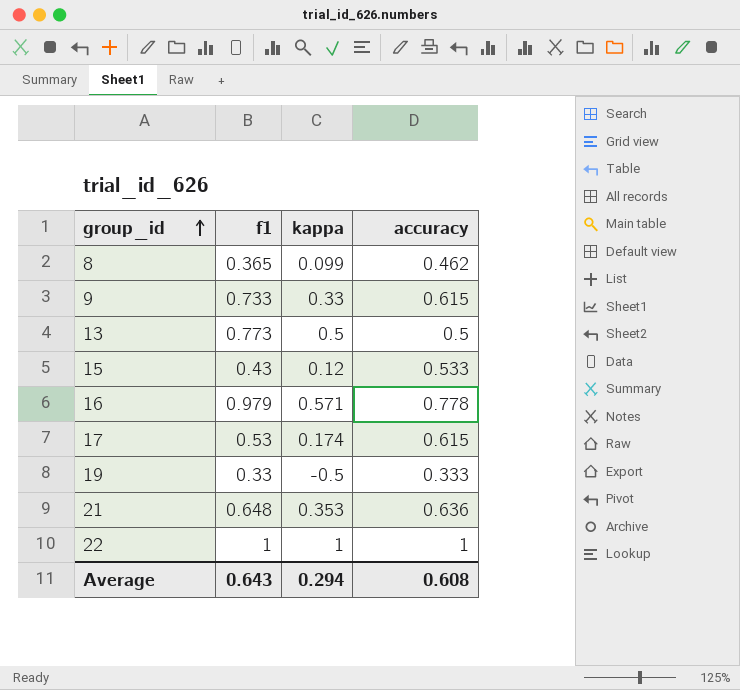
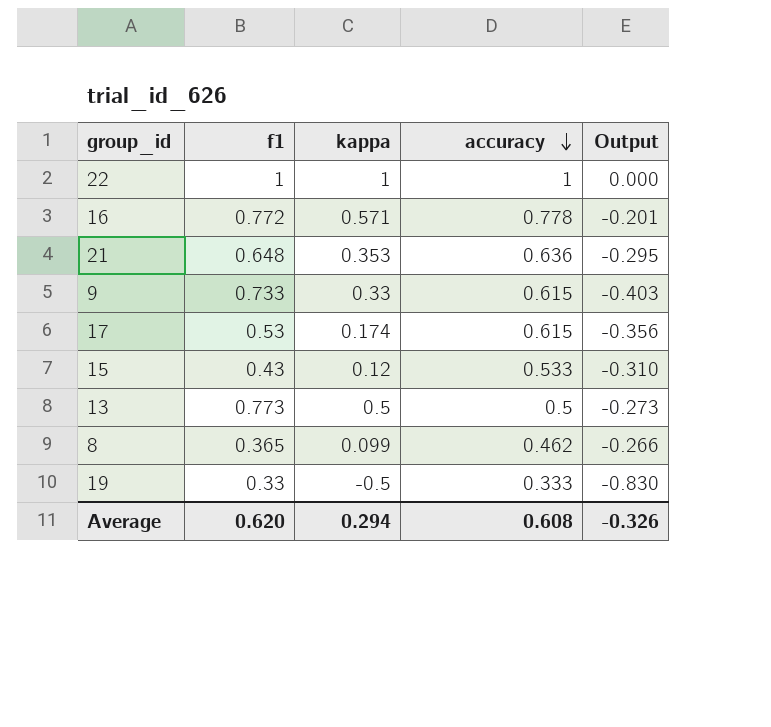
row order: group_id ascending -> accuracy descending
column Output | formula: none -> [kappa] - [f1]
16 | f1: 0.979 -> 0.772
Average | f1: 0.643 -> 0.620

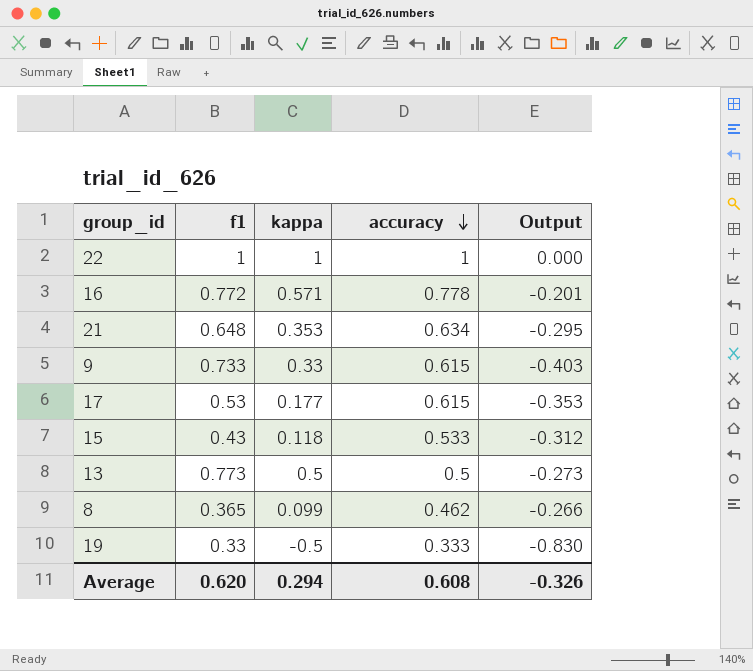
21 | accuracy: 0.636 -> 0.634
17 | kappa: 0.174 -> 0.177
17 | Output: -0.356 -> -0.353
15 | kappa: 0.12 -> 0.118
15 | Output: -0.310 -> -0.312

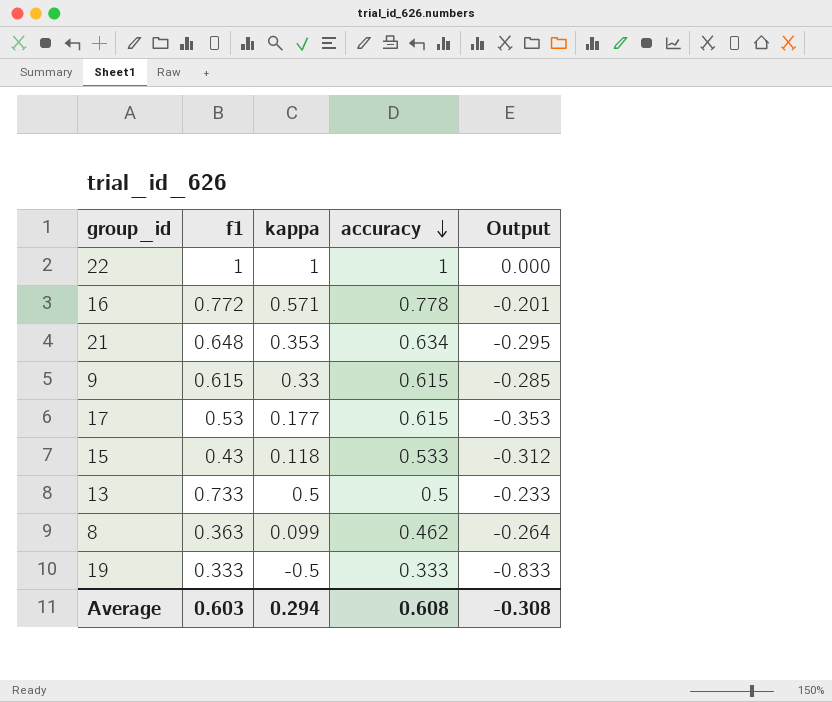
9 | f1: 0.733 -> 0.615
9 | Output: -0.403 -> -0.285
13 | f1: 0.773 -> 0.733
13 | Output: -0.273 -> -0.233
8 | f1: 0.365 -> 0.363
8 | Output: -0.266 -> -0.264
19 | f1: 0.33 -> 0.333
19 | Output: -0.830 -> -0.833
Average | f1: 0.620 -> 0.603
Average | Output: -0.326 -> -0.308

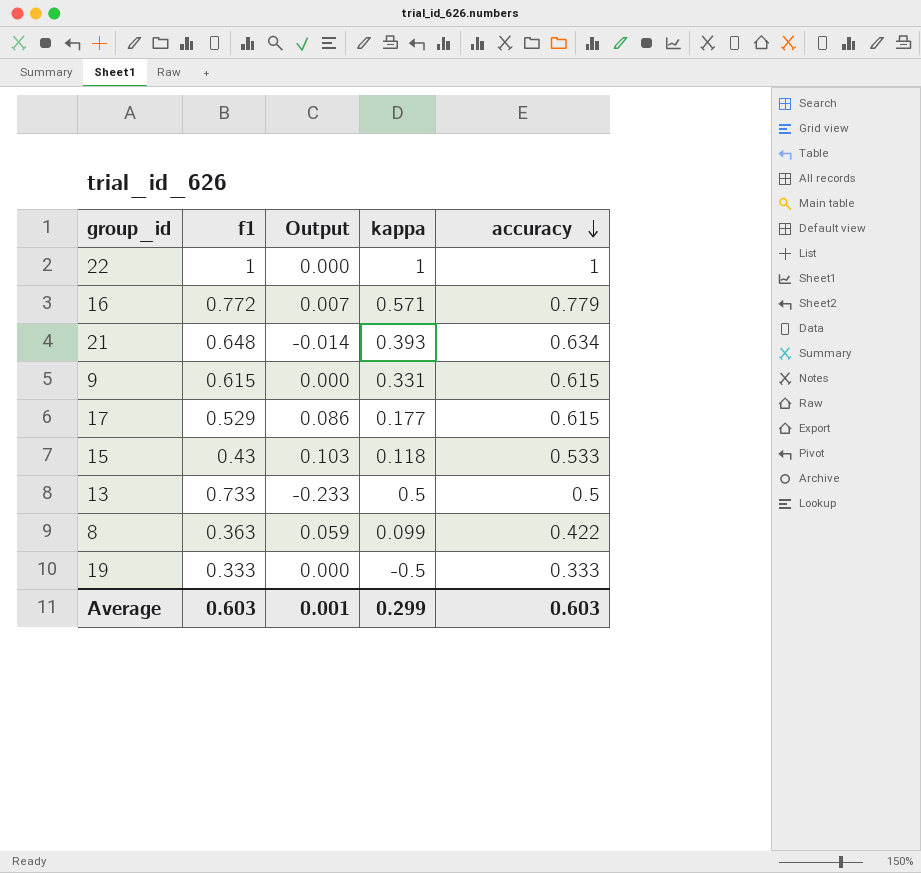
column Output | formula: [kappa] - [f1] -> [accuracy] - [f1]
column Output | position: 5 -> 3
16 | accuracy: 0.778 -> 0.779
21 | kappa: 0.353 -> 0.393
9 | kappa: 0.33 -> 0.331
17 | f1: 0.53 -> 0.529
8 | accuracy: 0.462 -> 0.422
Average | Output: -0.308 -> 0.001
Average | kappa: 0.294 -> 0.299
Average | accuracy: 0.608 -> 0.603

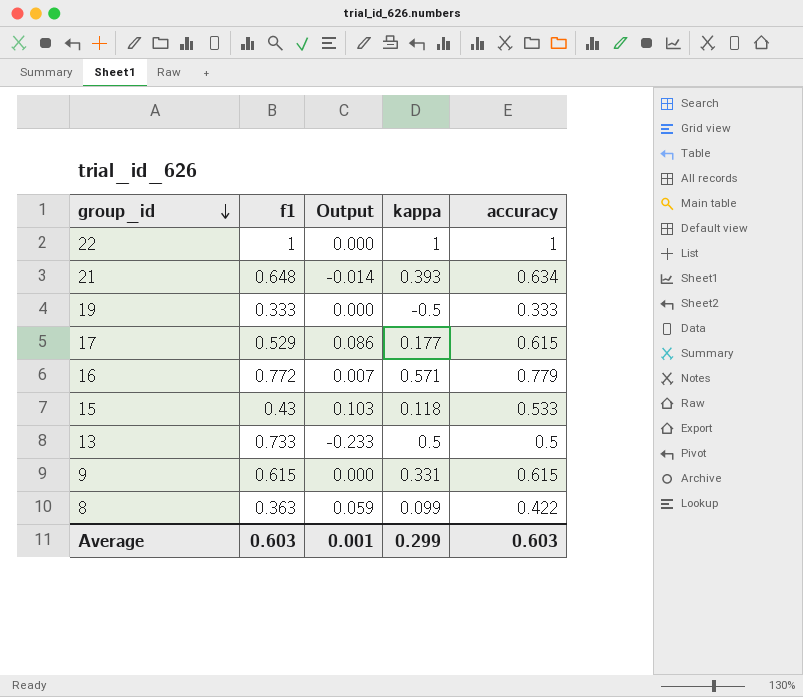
row order: accuracy descending -> group_id descending

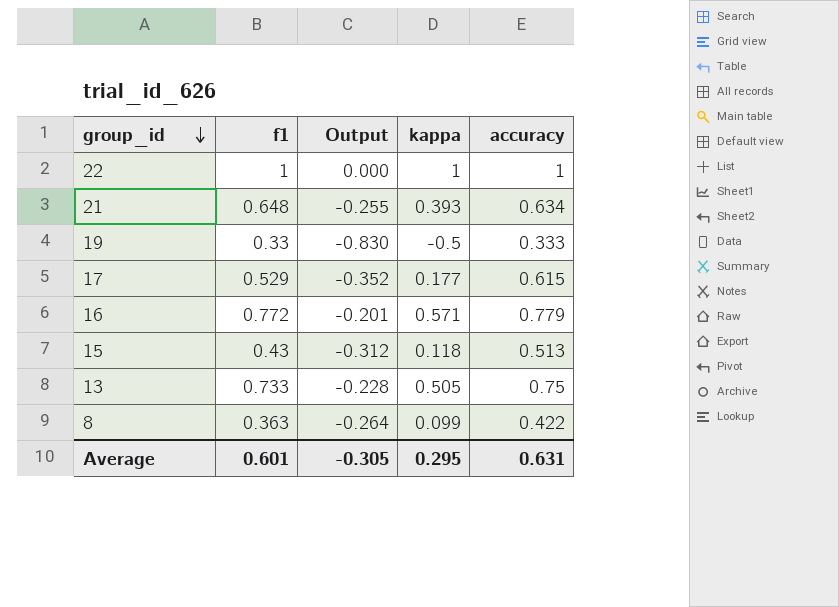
column Output | formula: [accuracy] - [f1] -> [kappa] - [f1]
row 9: 0.615 | 0.000 | 0.331 | 0.615 -> none
19 | f1: 0.333 -> 0.33
15 | accuracy: 0.533 -> 0.513
13 | kappa: 0.5 -> 0.505
13 | accuracy: 0.5 -> 0.75
Average | f1: 0.603 -> 0.601
Average | Output: 0.001 -> -0.305
Average | kappa: 0.299 -> 0.295
Average | accuracy: 0.603 -> 0.631

